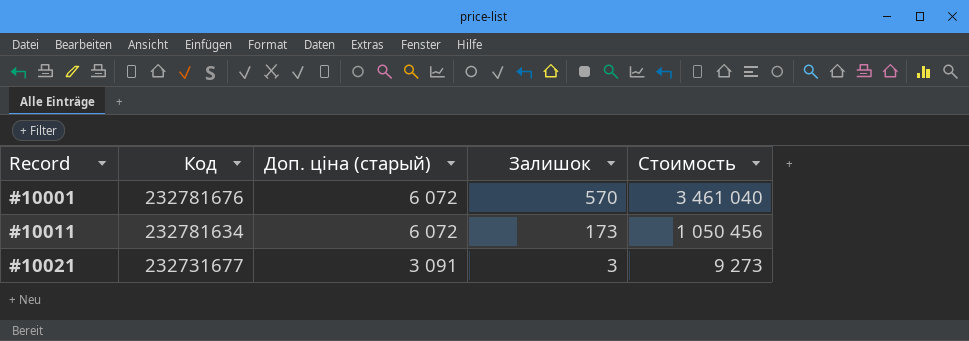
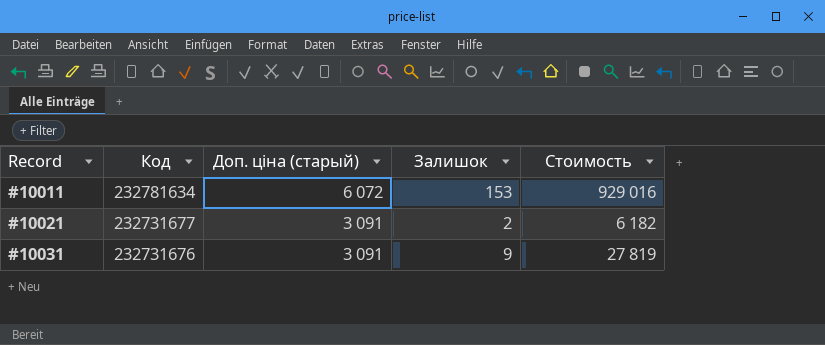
row #10001: 232781676 | 6 072 | 570 | 3 461 040 -> none
#10011 | Залишок: 173 -> 153
#10011 | Стоимость: 1 050 456 -> 929 016
#10021 | Залишок: 3 -> 2
#10021 | Стоимость: 9 273 -> 6 182
row #10031: none -> 232731676 | 3 091 | 9 | 27 819

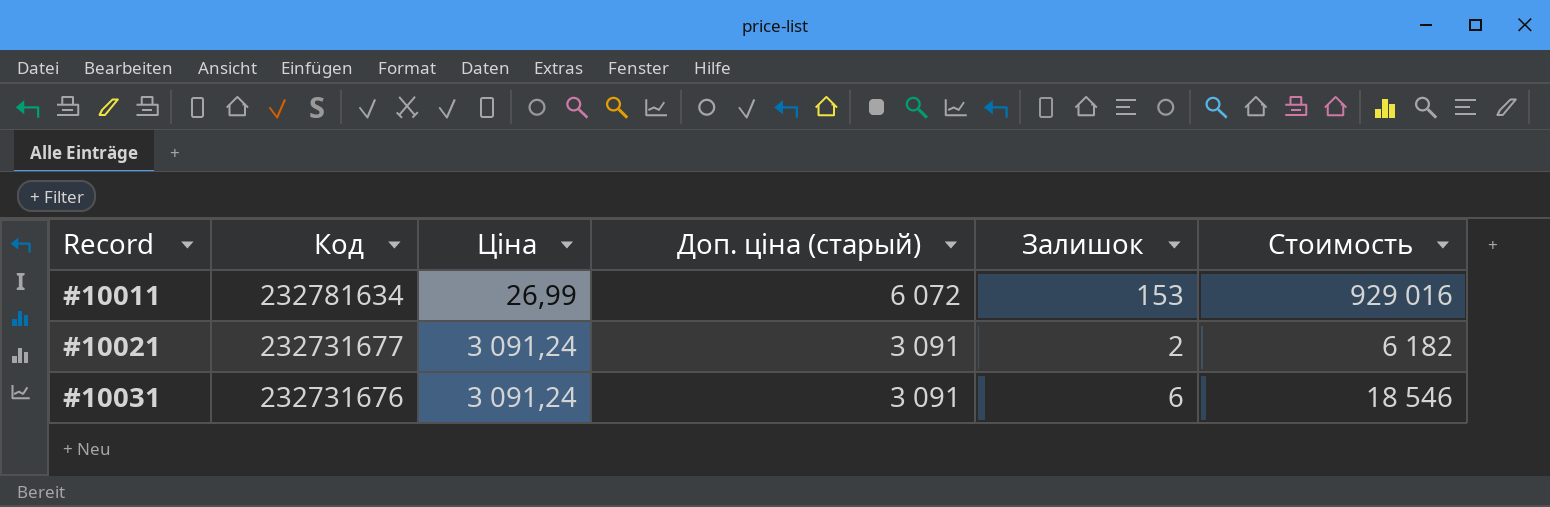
column Ціна | position: none -> 3
#10031 | Залишок: 9 -> 6
#10031 | Стоимость: 27 819 -> 18 546

